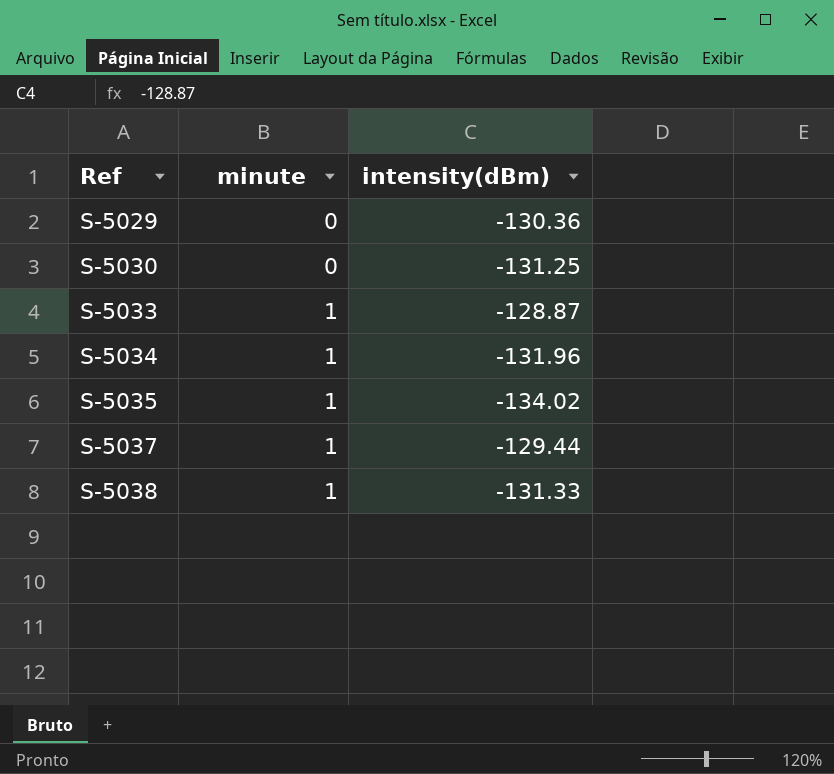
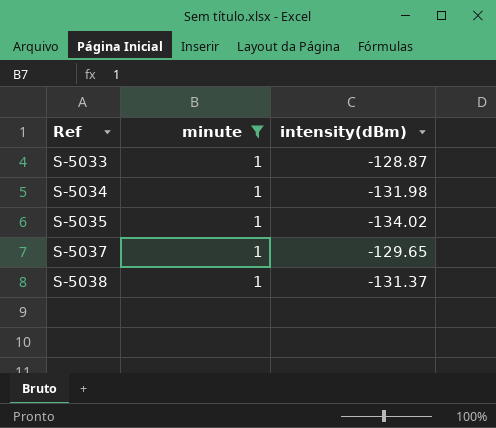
filter: none -> minute = 1
S-5034 | intensity(dBm): -131.96 -> -131.98
S-5037 | intensity(dBm): -129.44 -> -129.65
S-5038 | intensity(dBm): -131.33 -> -131.37

